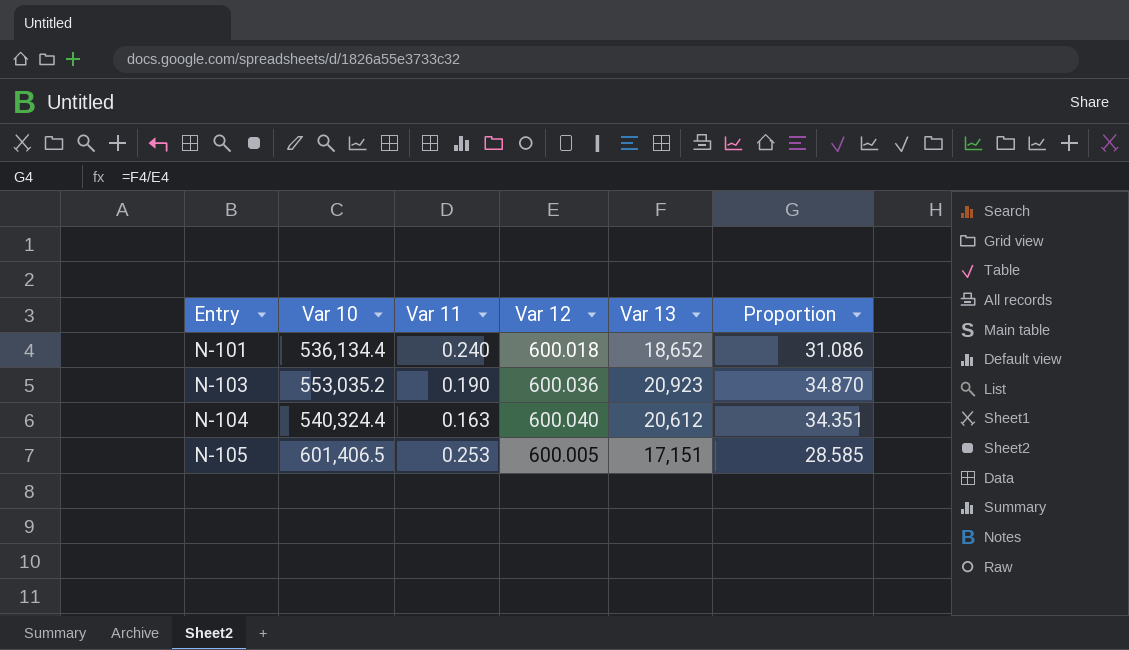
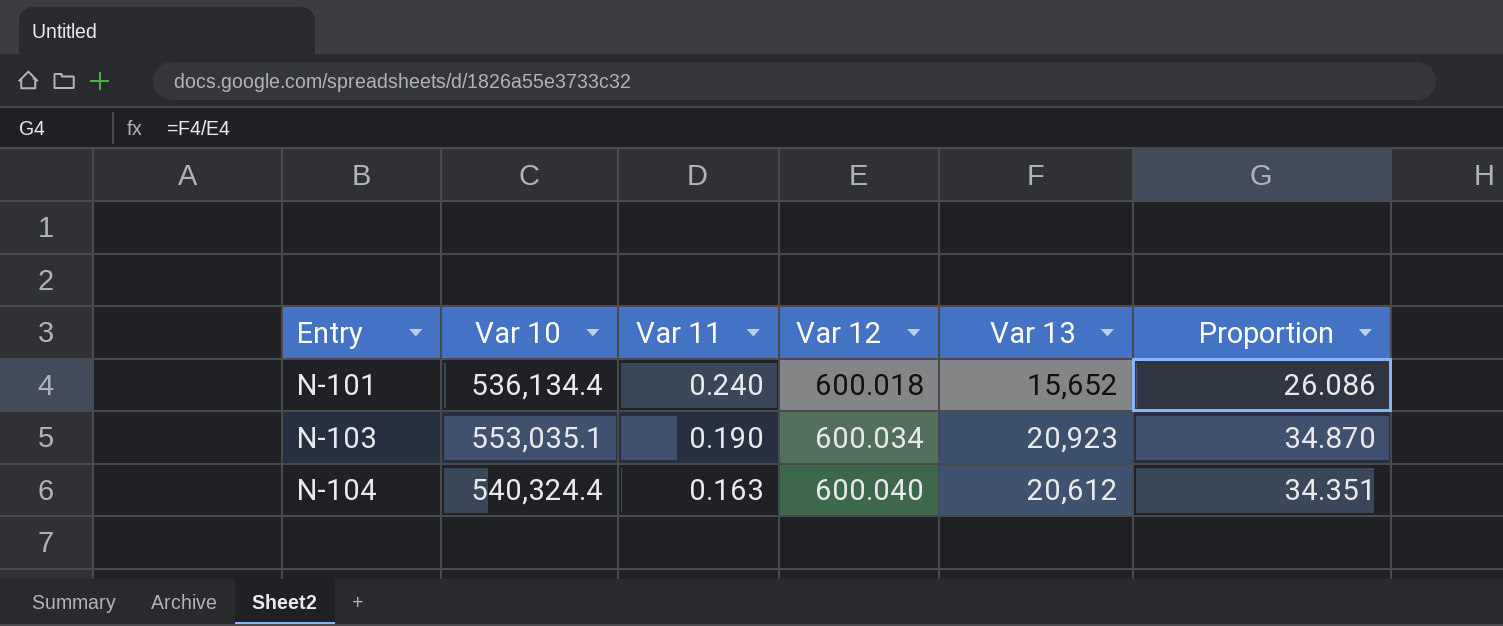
row N-105: 601,406.5 | 0.253 | 600.005 | 17,151 | 28.585 -> none
N-101 | Var 13: 18,652 -> 15,652
N-101 | Proportion: 31.086 -> 26.086
N-103 | Var 10: 553,035.2 -> 553,035.1
N-103 | Var 12: 600.036 -> 600.034

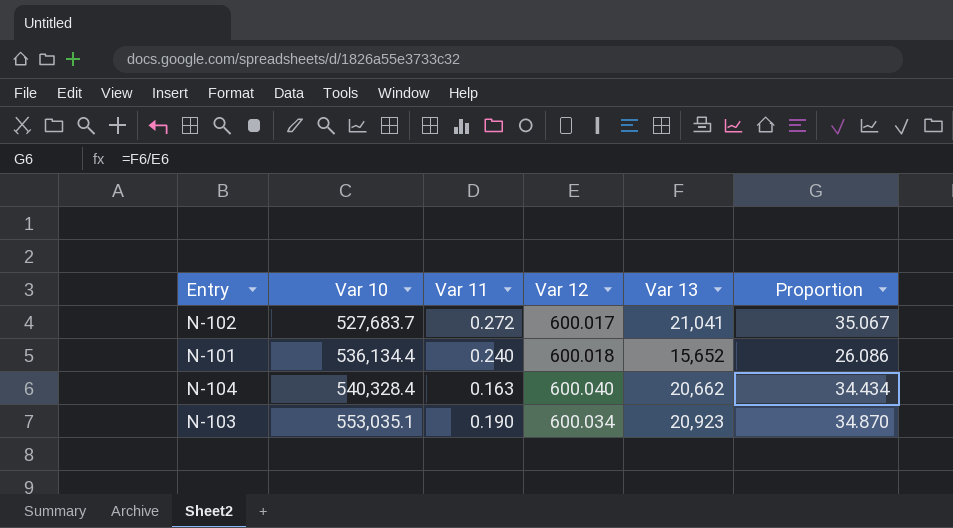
row order: Entry ascending -> Var 10 ascending
row N-102: none -> 527,683.7 | 0.272 | 600.017 | 21,041 | 35.067
N-104 | Var 10: 540,324.4 -> 540,328.4
N-104 | Var 13: 20,612 -> 20,662
N-104 | Proportion: 34.351 -> 34.434

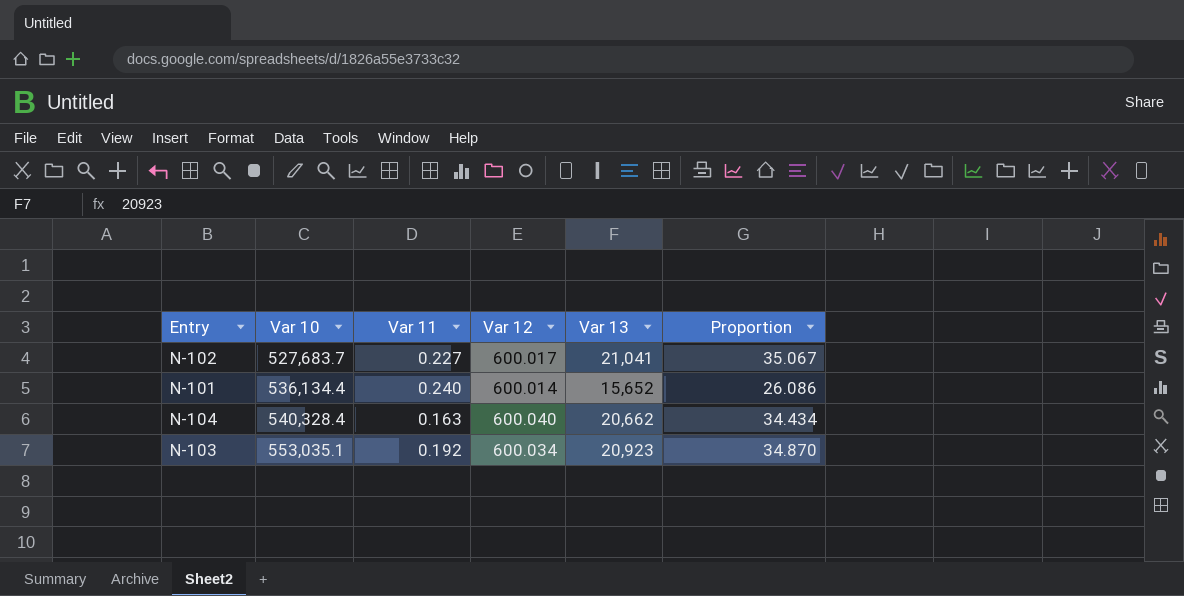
N-102 | Var 11: 0.272 -> 0.227
N-101 | Var 12: 600.018 -> 600.014
N-103 | Var 11: 0.190 -> 0.192

